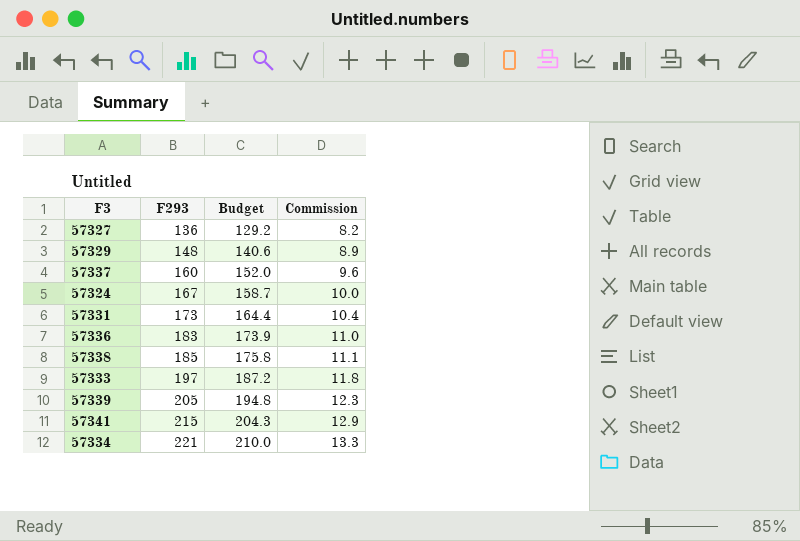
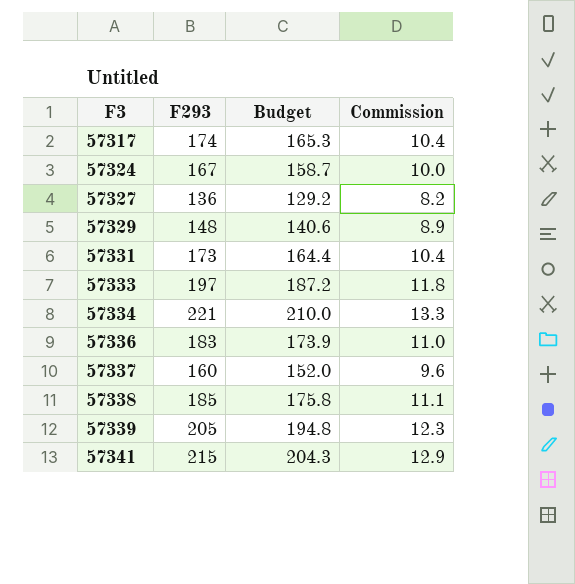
row order: F293 ascending -> F3 ascending
row 57317: none -> 174 | 165.3 | 10.4

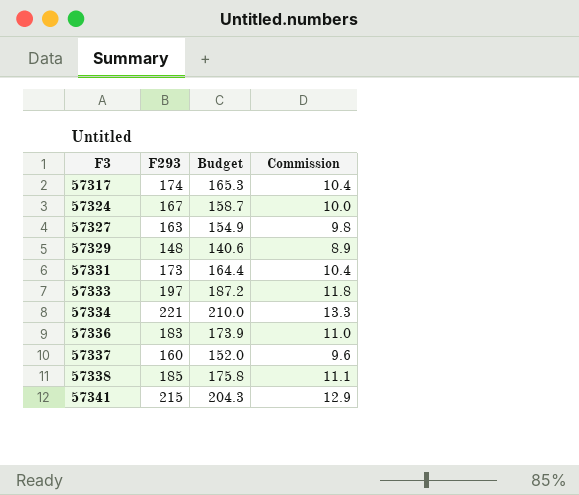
row 57339: 205 | 194.8 | 12.3 -> none
57327 | F293: 136 -> 163
57327 | Budget: 129.2 -> 154.9
57327 | Commission: 8.2 -> 9.8

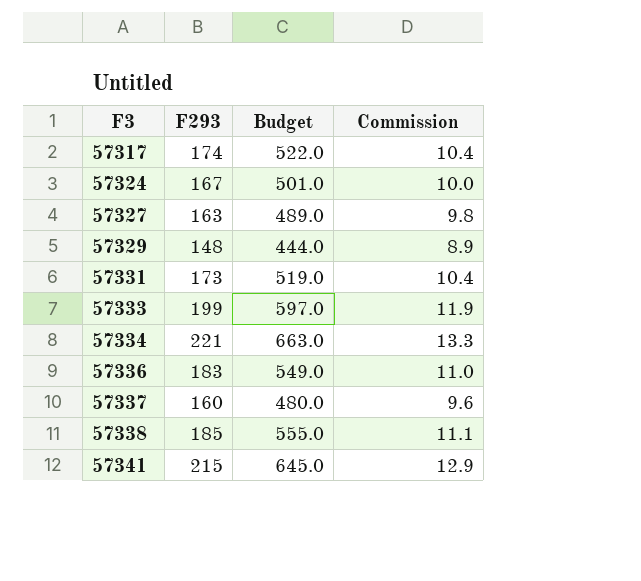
column Budget | formula: [F293] * 0.95 -> [F293] * 3
57333 | F293: 197 -> 199
57333 | Commission: 11.8 -> 11.9

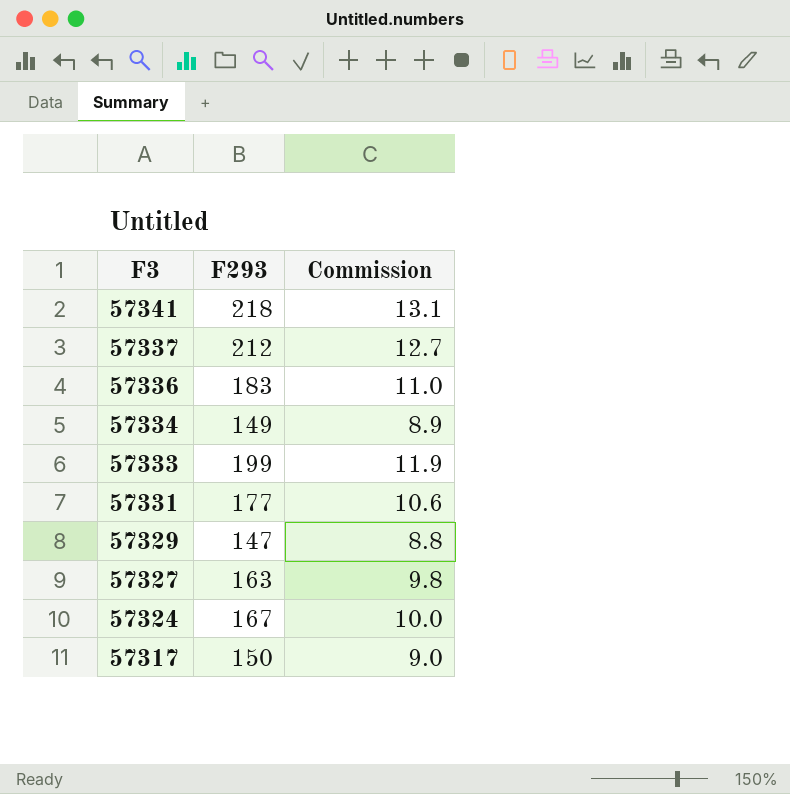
row order: F3 ascending -> F3 descending
column Budget | formula: [F293] * 3 -> none
row 57338: 185 | 555.0 | 11.1 -> none
57341 | F293: 215 -> 218
57341 | Commission: 12.9 -> 13.1
57337 | F293: 160 -> 212
57337 | Commission: 9.6 -> 12.7
57334 | F293: 221 -> 149
57334 | Commission: 13.3 -> 8.9
57331 | F293: 173 -> 177
57331 | Commission: 10.4 -> 10.6
57329 | F293: 148 -> 147
57329 | Commission: 8.9 -> 8.8
57317 | F293: 174 -> 150
57317 | Commission: 10.4 -> 9.0

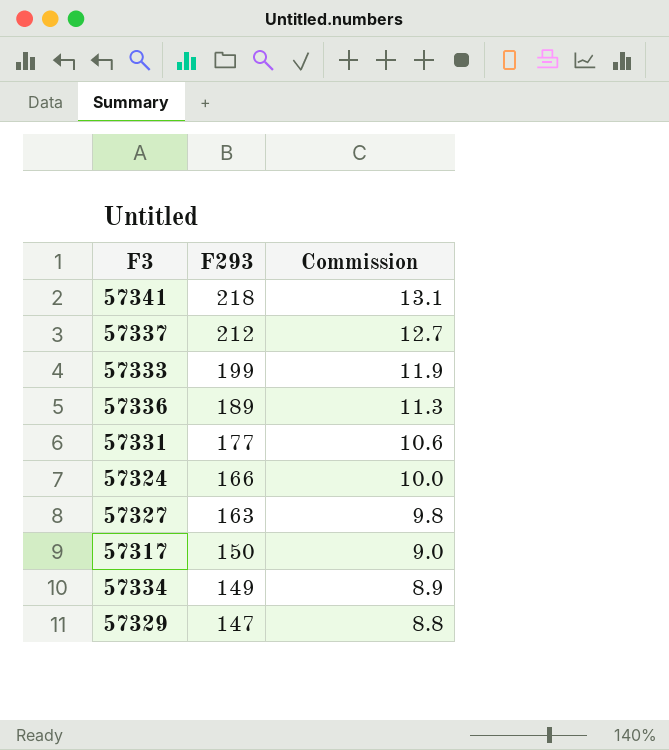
row order: F3 descending -> F293 descending
57336 | F293: 183 -> 189
57336 | Commission: 11.0 -> 11.3
57324 | F293: 167 -> 166

